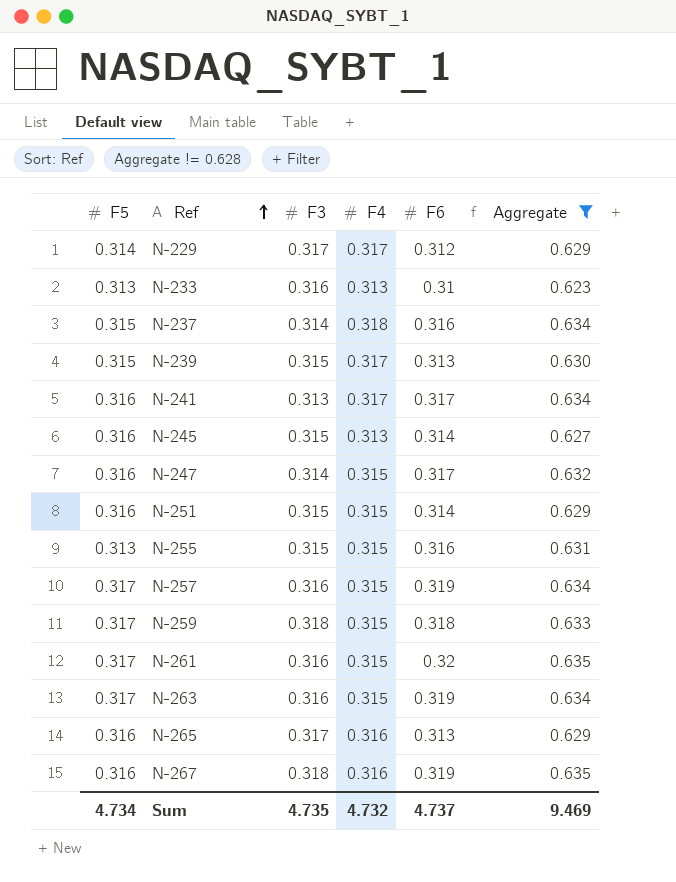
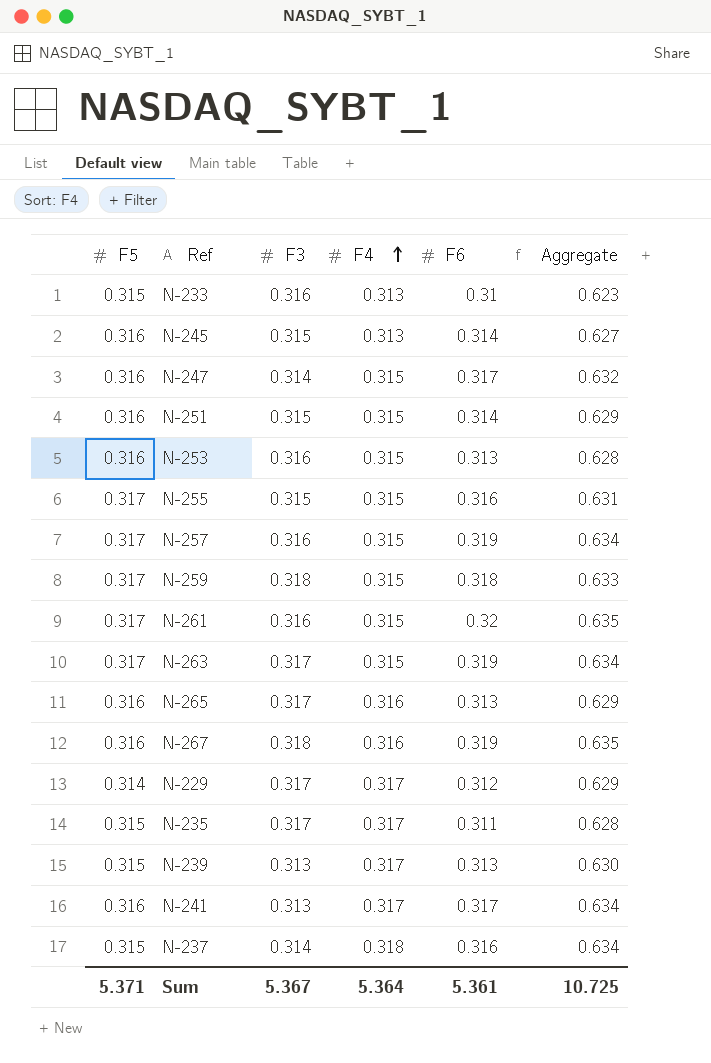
filter: Aggregate != 0.628 -> none
row order: Ref ascending -> F4 ascending
N-233 | F5: 0.313 -> 0.315
N-255 | F5: 0.313 -> 0.317
N-263 | F3: 0.316 -> 0.317
N-239 | F3: 0.315 -> 0.313
Sum | F5: 4.734 -> 5.371
Sum | F3: 4.735 -> 5.367
Sum | F4: 4.732 -> 5.364
Sum | F6: 4.737 -> 5.361
Sum | Aggregate: 9.469 -> 10.725

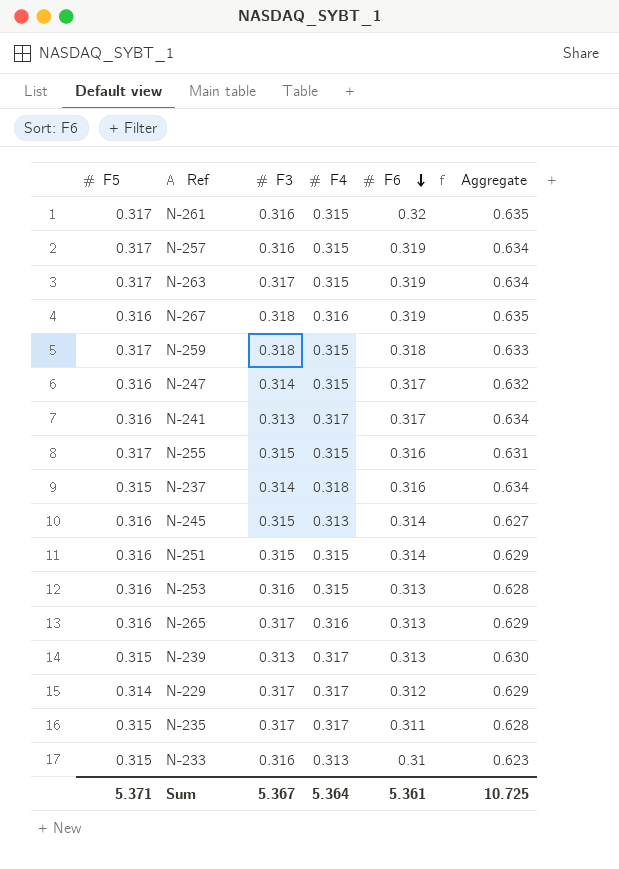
row order: F4 ascending -> F6 descending

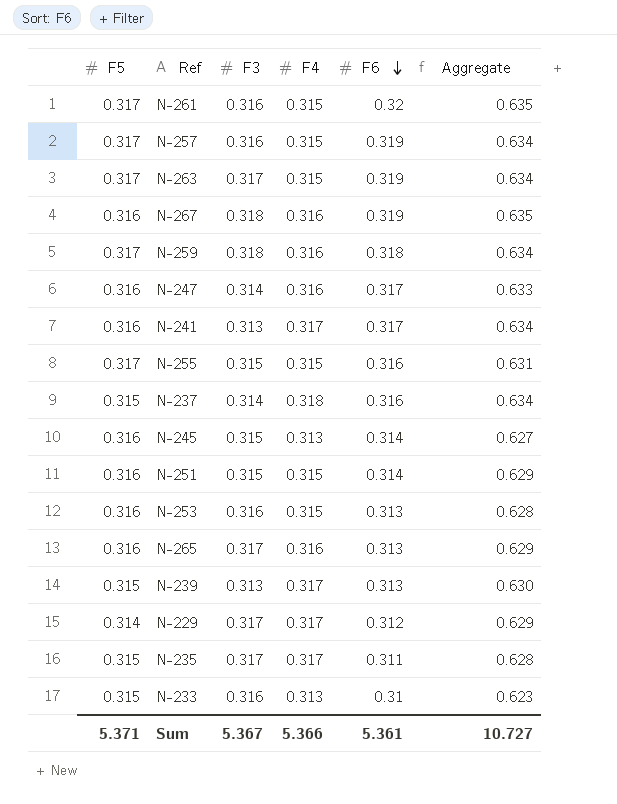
N-259 | F4: 0.315 -> 0.316
N-259 | Aggregate: 0.633 -> 0.634
N-247 | F4: 0.315 -> 0.316
N-247 | Aggregate: 0.632 -> 0.633
Sum | F4: 5.364 -> 5.366
Sum | Aggregate: 10.725 -> 10.727

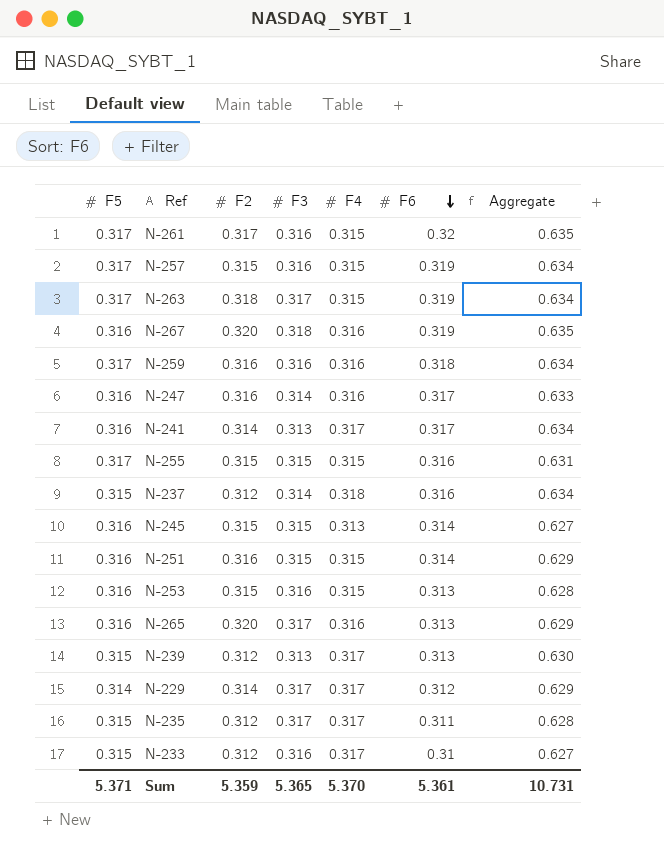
column F2 | position: none -> 3
N-259 | F3: 0.318 -> 0.316
N-233 | F4: 0.313 -> 0.317
N-233 | Aggregate: 0.623 -> 0.627
Sum | F3: 5.367 -> 5.365
Sum | F4: 5.366 -> 5.370
Sum | Aggregate: 10.727 -> 10.731

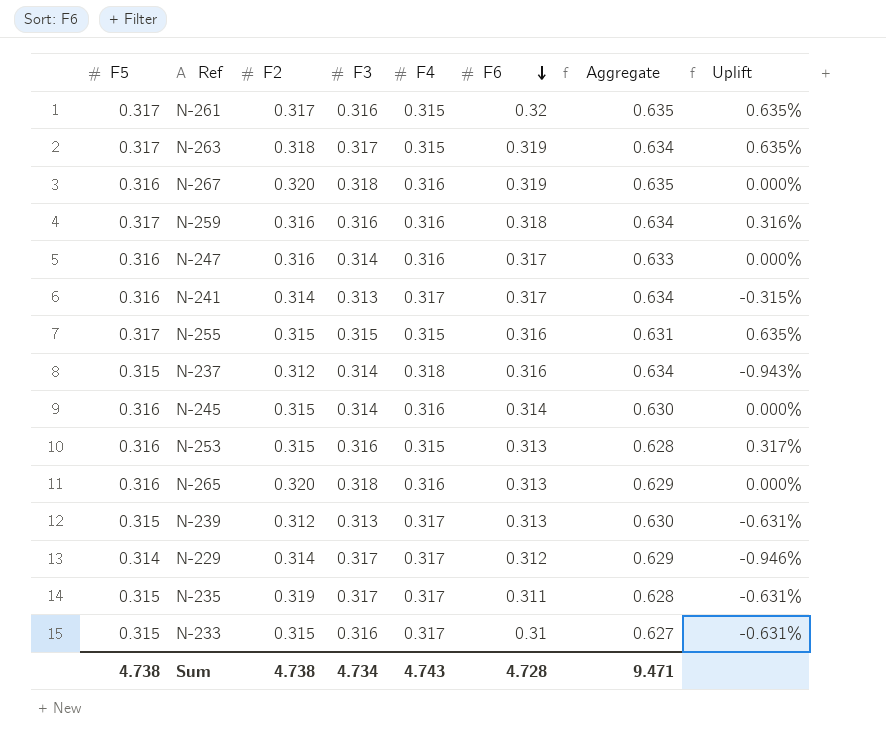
column Uplift | formula: none -> ([F5] - [F4]) / [F4]
row N-257: 0.317 | 0.315 | 0.316 | 0.315 | 0.319 | 0.634 -> none
row N-251: 0.316 | 0.316 | 0.315 | 0.315 | 0.314 | 0.629 -> none
N-245 | F3: 0.315 -> 0.314
N-245 | F4: 0.313 -> 0.316
N-245 | Aggregate: 0.627 -> 0.630
N-265 | F3: 0.317 -> 0.318
N-235 | F2: 0.312 -> 0.319
N-233 | F2: 0.312 -> 0.315
Sum | F5: 5.371 -> 4.738
Sum | F2: 5.359 -> 4.738
Sum | F3: 5.365 -> 4.734
Sum | F4: 5.370 -> 4.743
Sum | F6: 5.361 -> 4.728
Sum | Aggregate: 10.731 -> 9.471

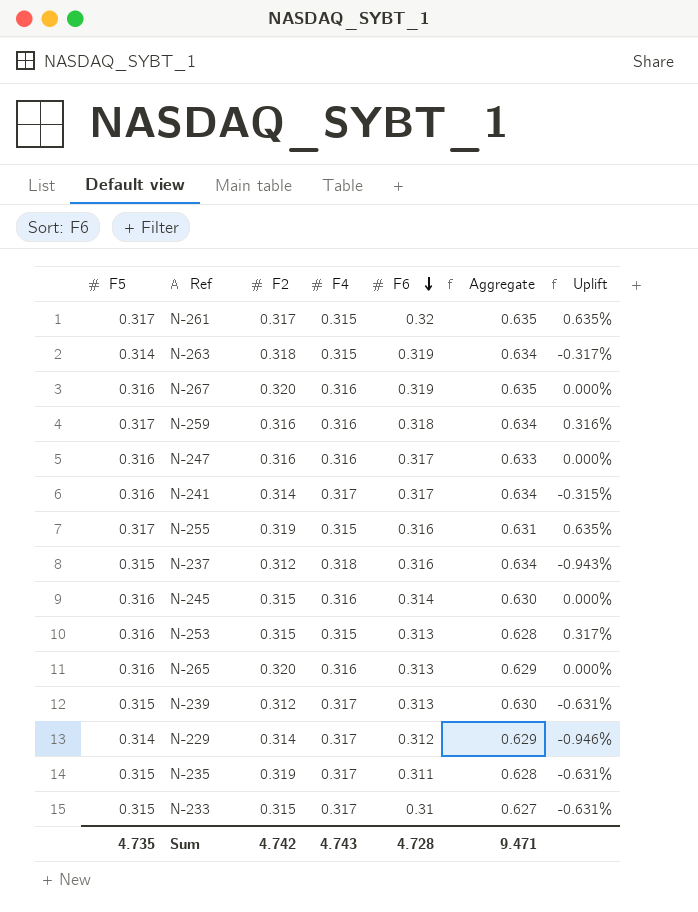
column F3 | position: 4 -> none
N-263 | F5: 0.317 -> 0.314
N-263 | Uplift: 0.635% -> -0.317%
N-255 | F2: 0.315 -> 0.319
Sum | F5: 4.738 -> 4.735
Sum | F2: 4.738 -> 4.742

